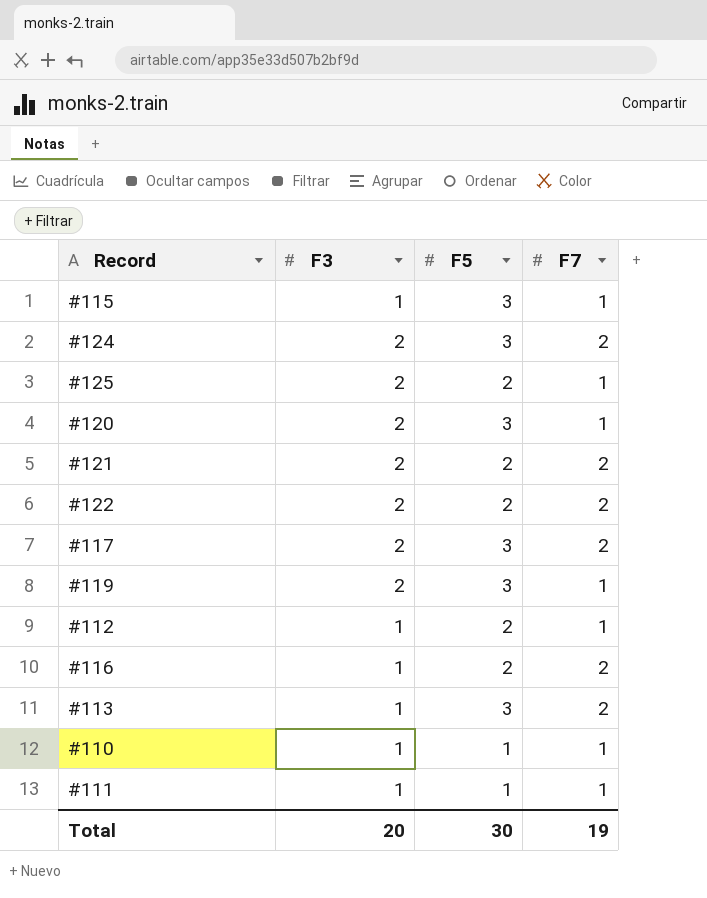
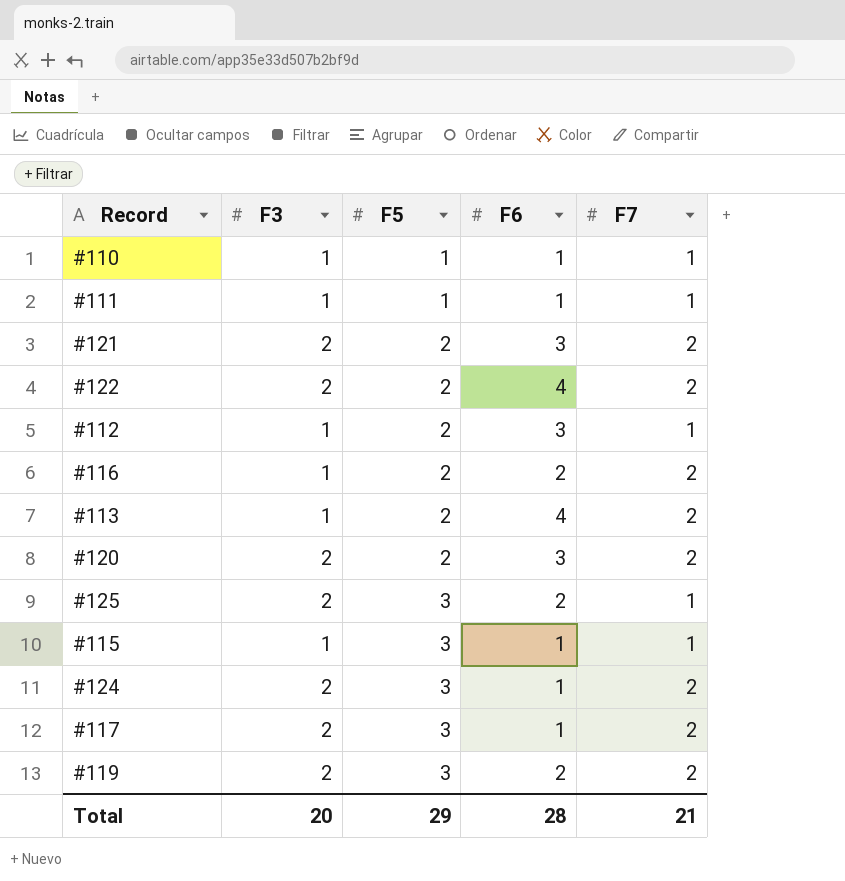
row order: none -> F5 ascending
column F6 | position: none -> 4
#113 | F5: 3 -> 2
#120 | F5: 3 -> 2
#120 | F7: 1 -> 2
#125 | F5: 2 -> 3
#119 | F7: 1 -> 2
Total | F5: 30 -> 29
Total | F7: 19 -> 21

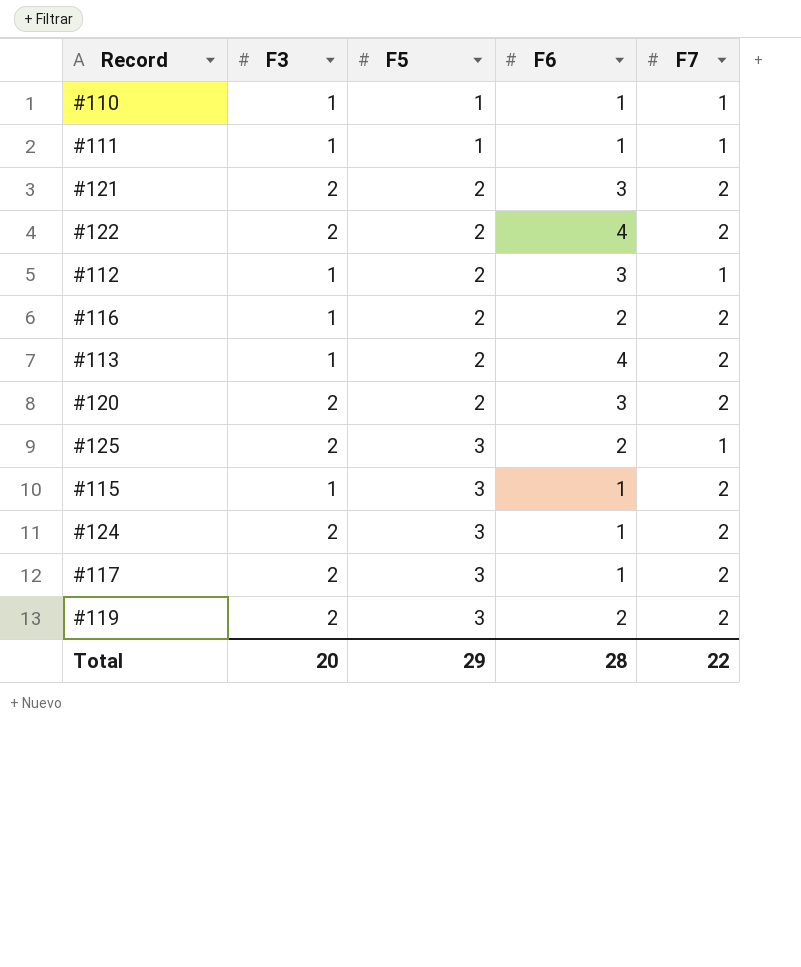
#115 | F7: 1 -> 2
Total | F7: 21 -> 22

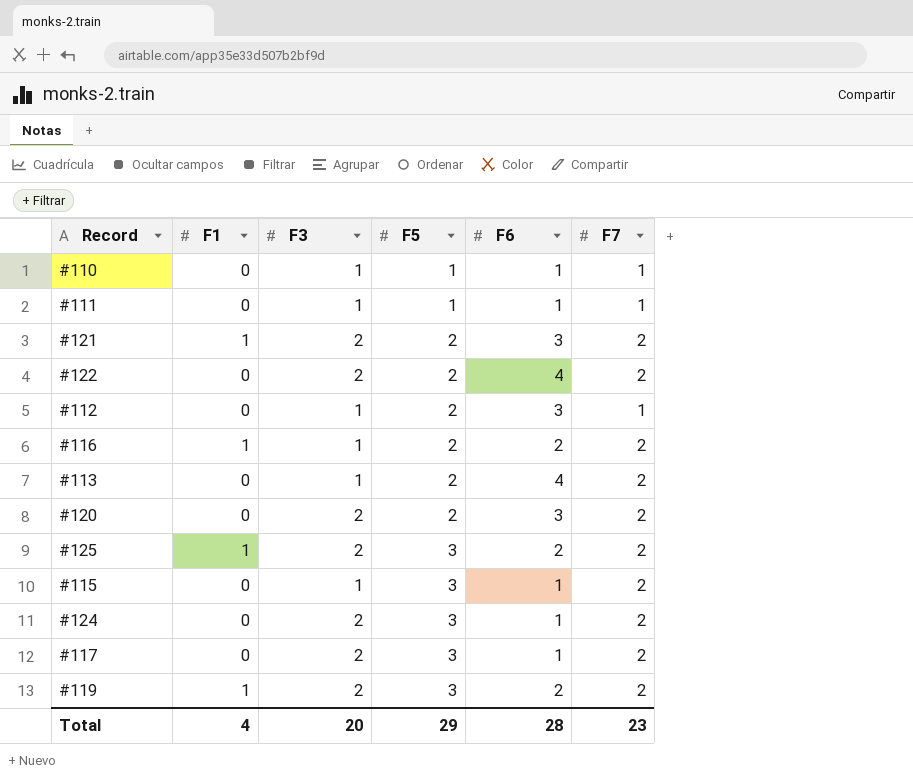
column F1 | position: none -> 2
#125 | F7: 1 -> 2
Total | F7: 22 -> 23

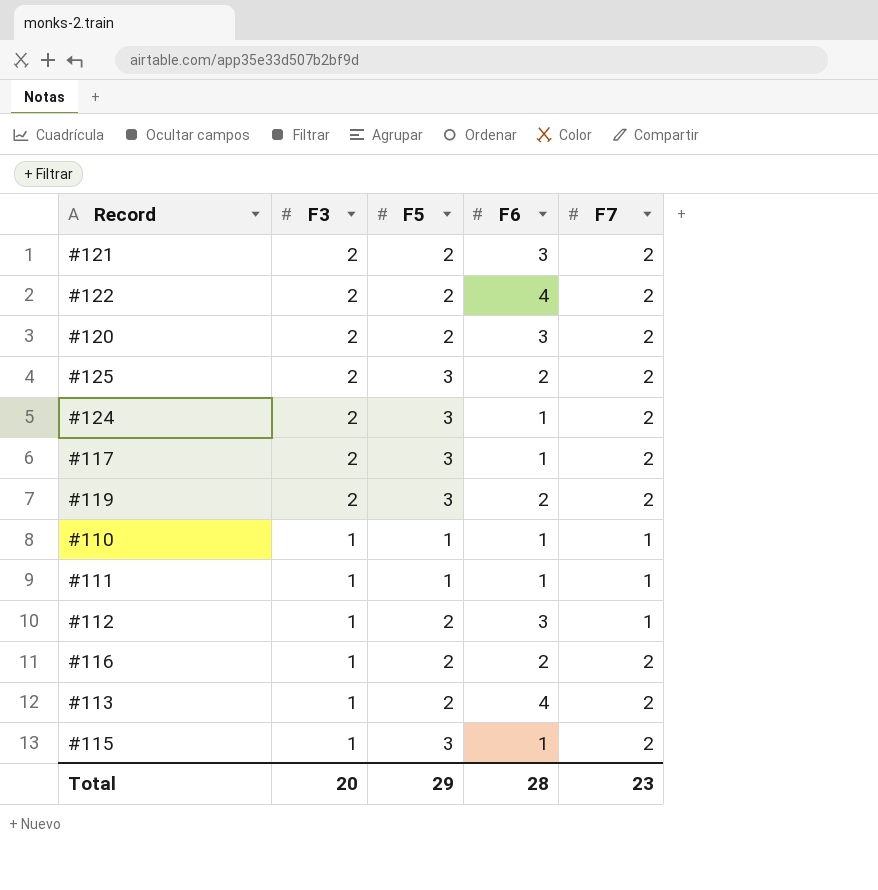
row order: F5 ascending -> F3 descending
column F1 | position: 2 -> none

